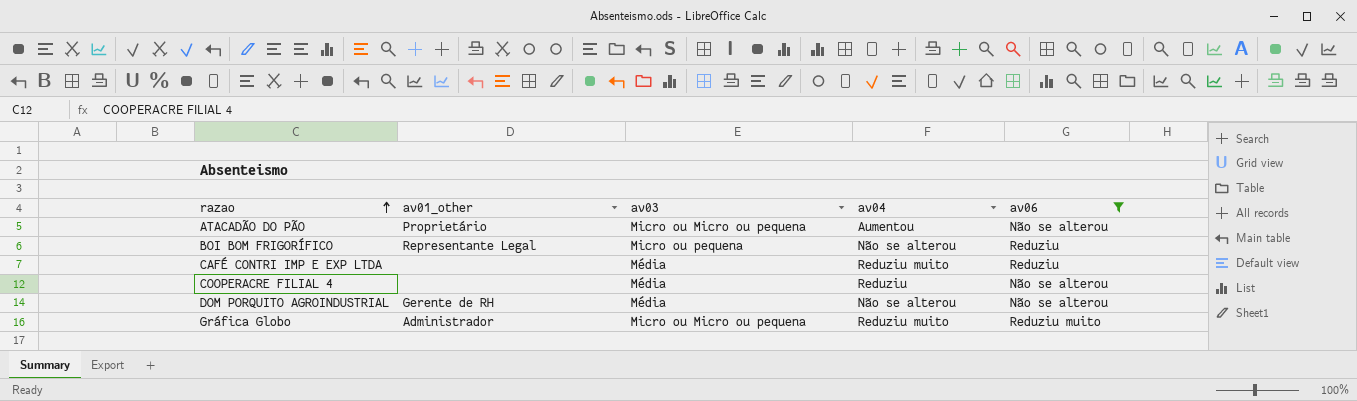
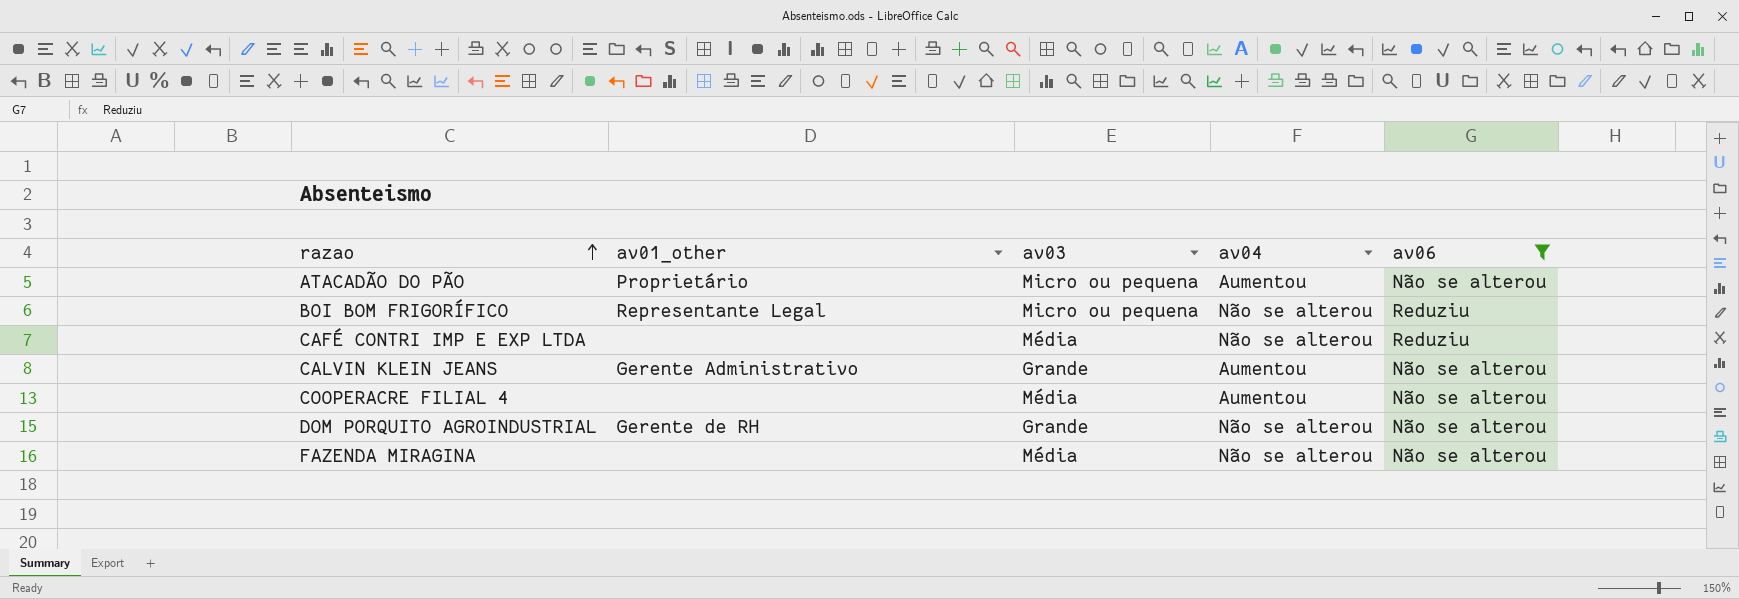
row Gráfica Globo: Administrador | Micro ou Micro ou pequena | Reduziu muito | Reduziu muito -> none
ATACADÃO DO PÃO | av03: Micro ou Micro ou pequena -> Micro ou pequena
CAFÉ CONTRI IMP E EXP LTDA | av04: Reduziu muito -> Não se alterou
row CALVIN KLEIN JEANS: none -> Gerente Administrativo | Grande | Aumentou | Não se alterou
COOPERACRE FILIAL 4 | av04: Reduziu -> Aumentou
DOM PORQUITO AGROINDUSTRIAL | av03: Média -> Grande
row FAZENDA MIRAGINA: none -> none | Média | Não se alterou | Não se alterou

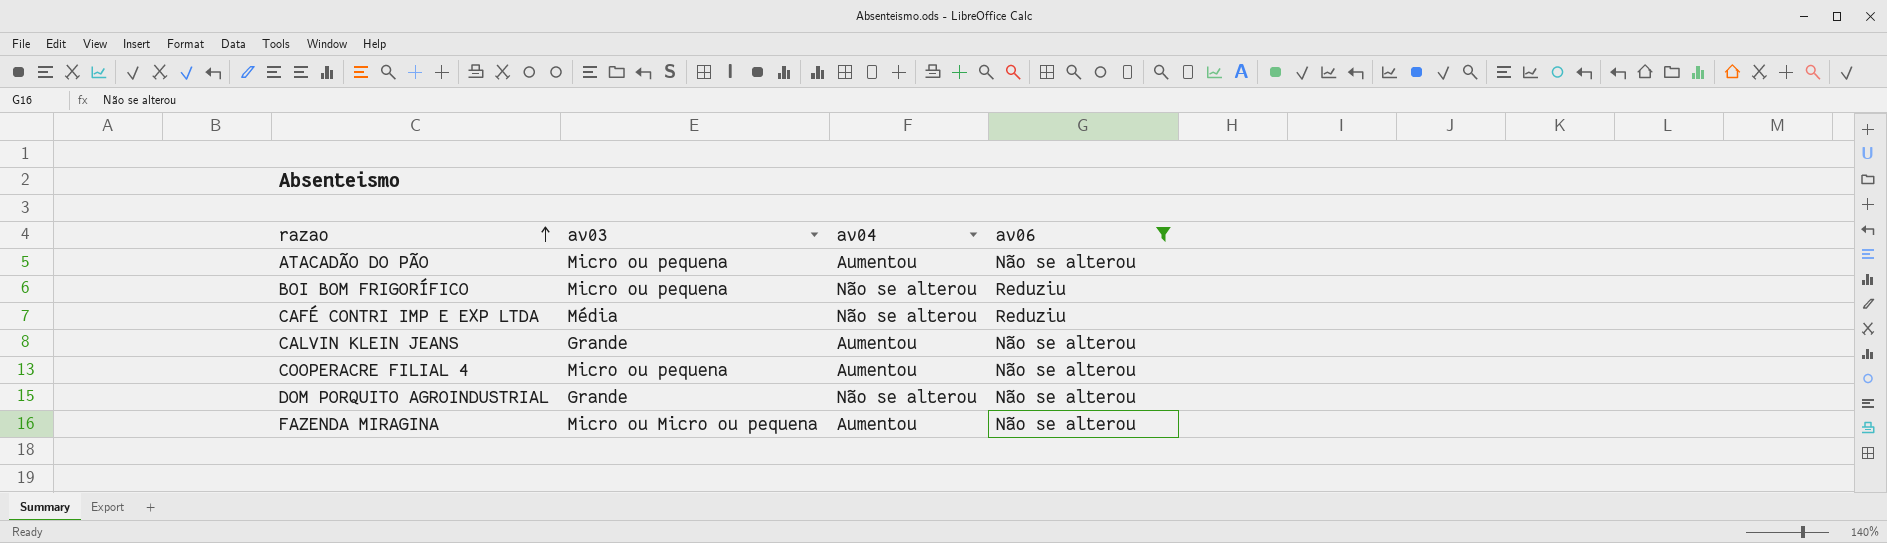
column av01_other | position: 2 -> none
COOPERACRE FILIAL 4 | av03: Média -> Micro ou pequena
FAZENDA MIRAGINA | av03: Média -> Micro ou Micro ou pequena
FAZENDA MIRAGINA | av04: Não se alterou -> Aumentou

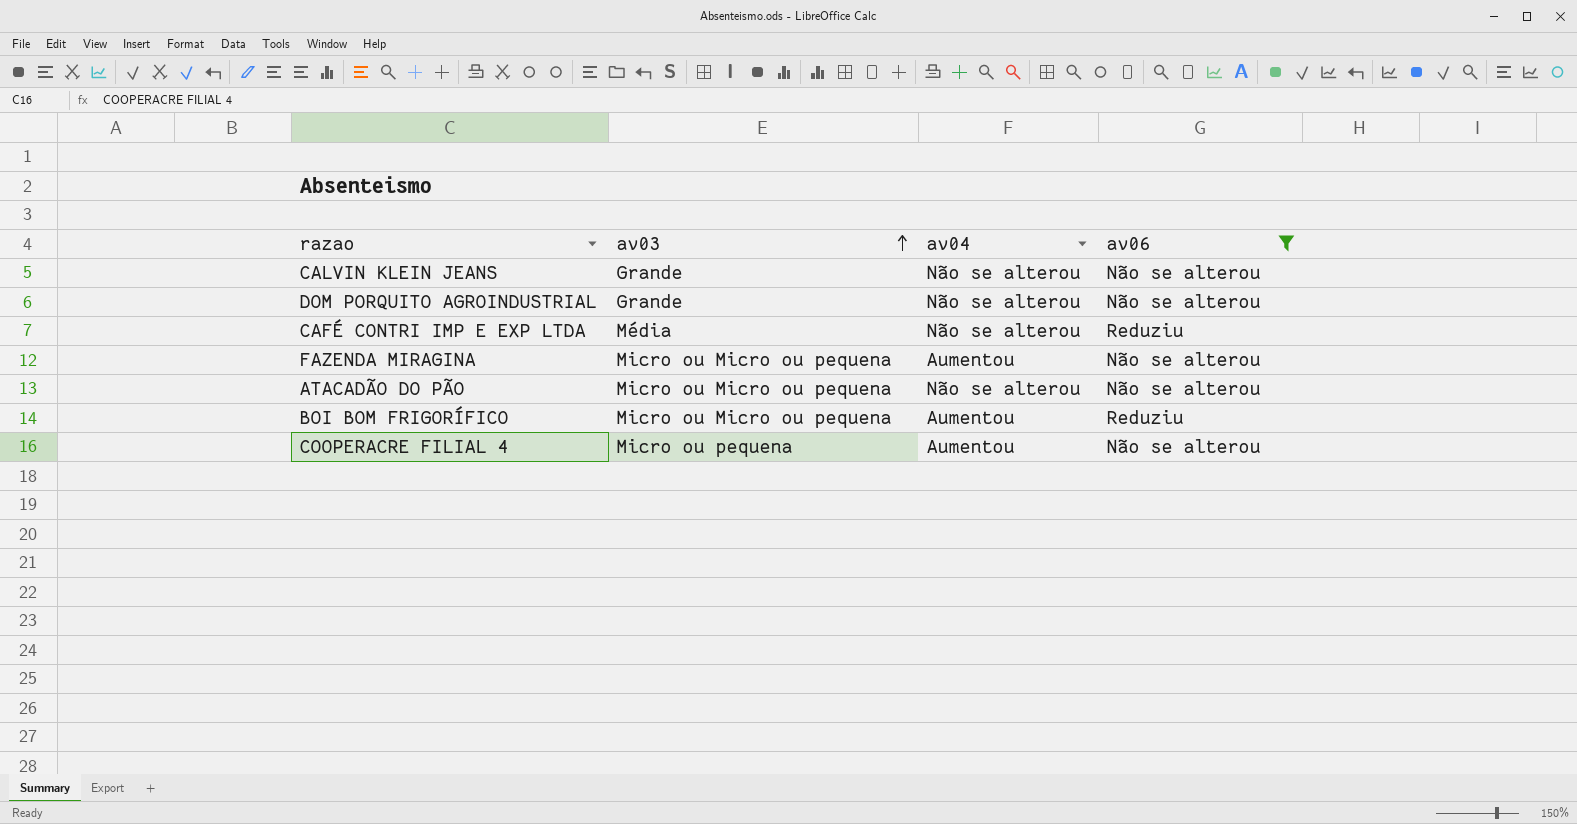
row order: razao ascending -> av03 ascending
CALVIN KLEIN JEANS | av04: Aumentou -> Não se alterou
ATACADÃO DO PÃO | av03: Micro ou pequena -> Micro ou Micro ou pequena
ATACADÃO DO PÃO | av04: Aumentou -> Não se alterou
BOI BOM FRIGORÍFICO | av03: Micro ou pequena -> Micro ou Micro ou pequena
BOI BOM FRIGORÍFICO | av04: Não se alterou -> Aumentou

